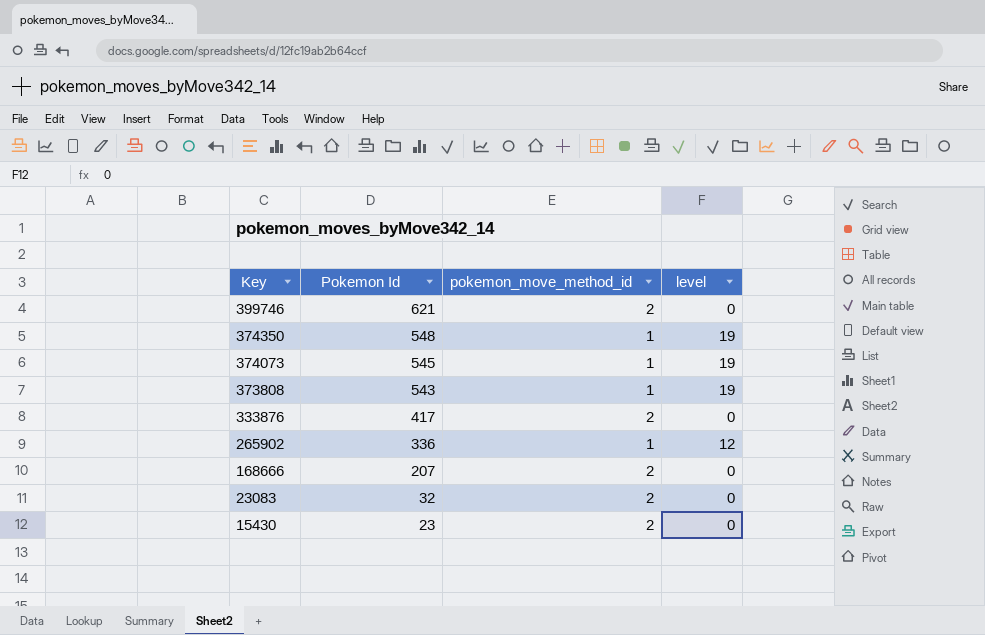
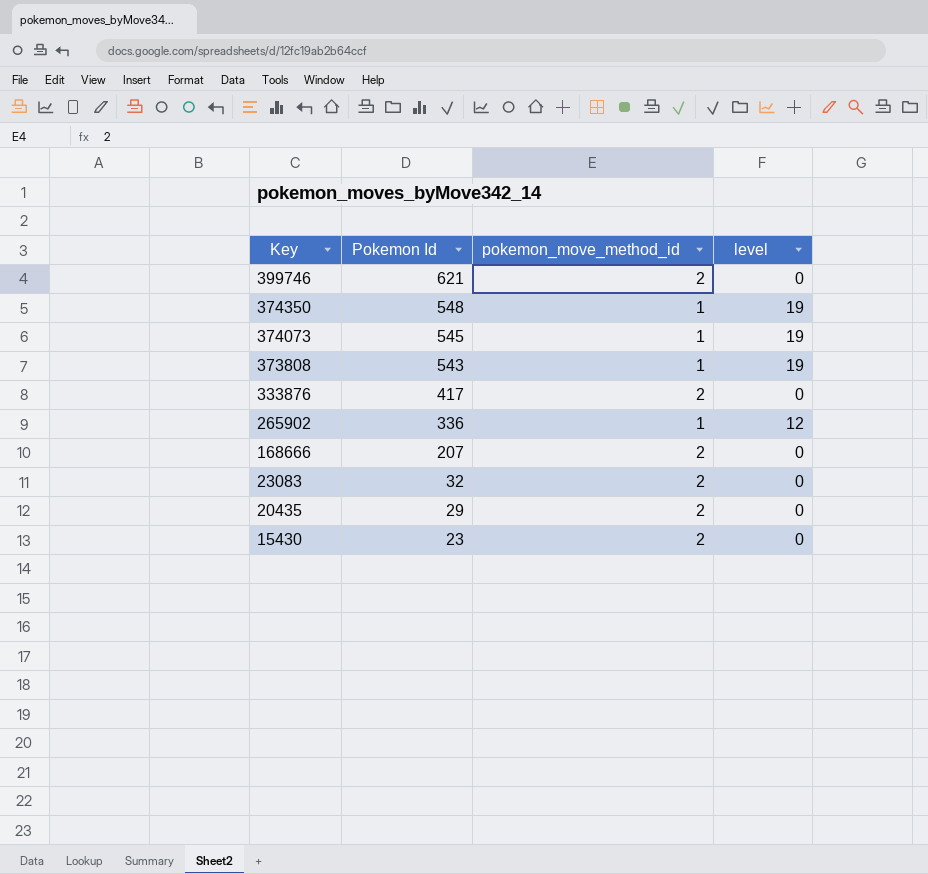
row 20435: none -> 29 | 2 | 0

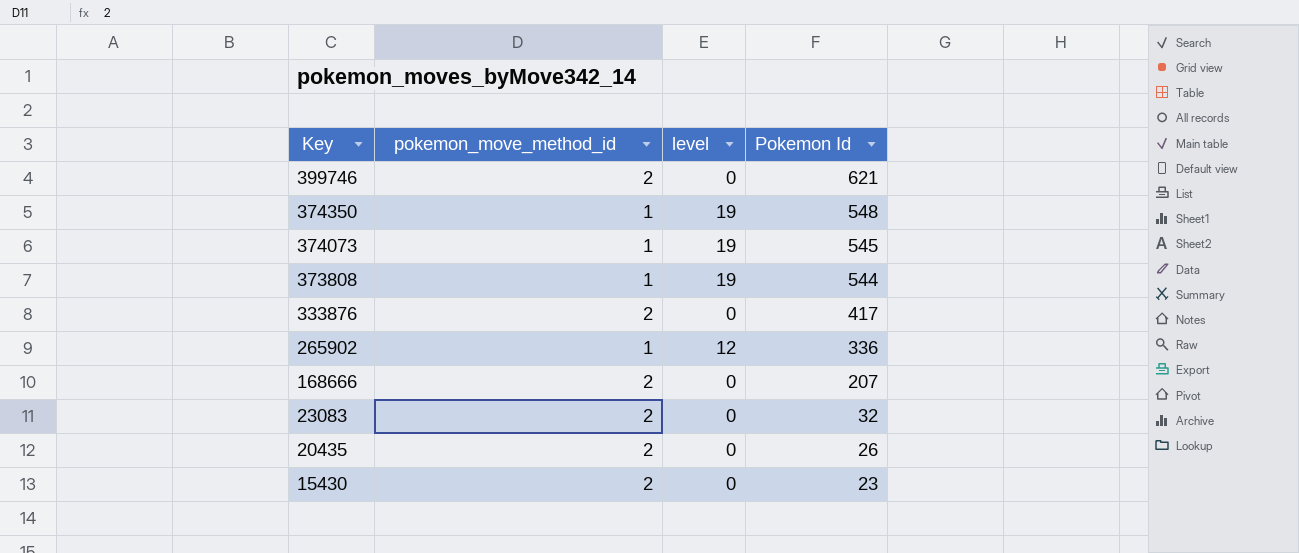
column Pokemon Id | position: 2 -> 4
373808 | Pokemon Id: 543 -> 544
20435 | Pokemon Id: 29 -> 26

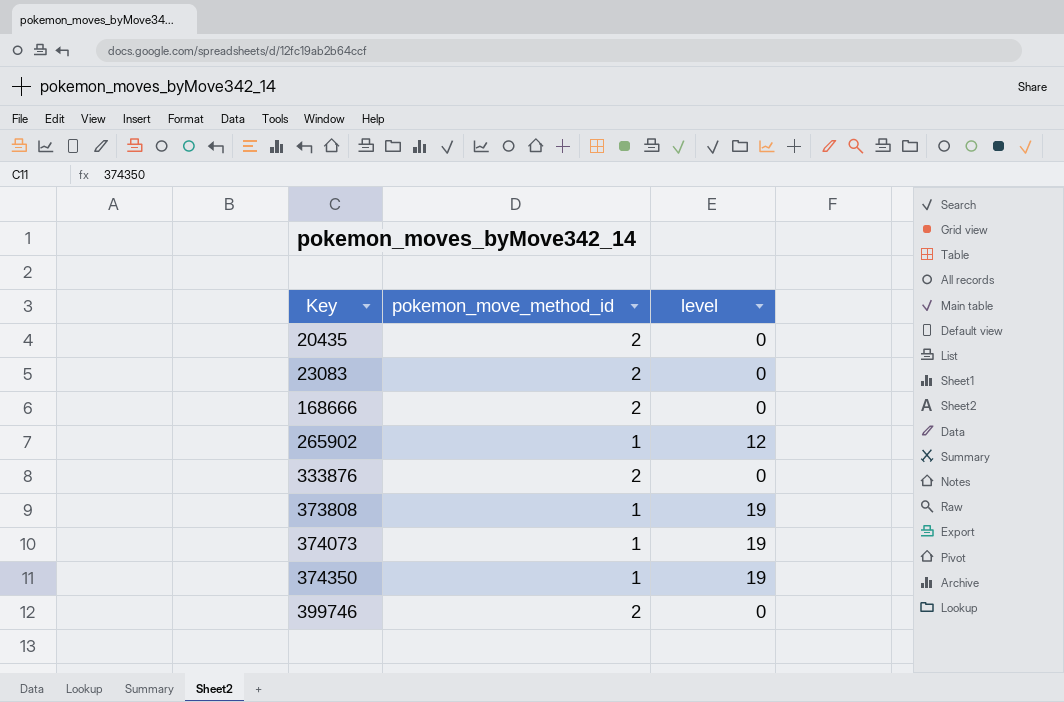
row order: Key descending -> Key ascending
column Pokemon Id | position: 4 -> none
row 15430: 2 | 0 | 23 -> none

